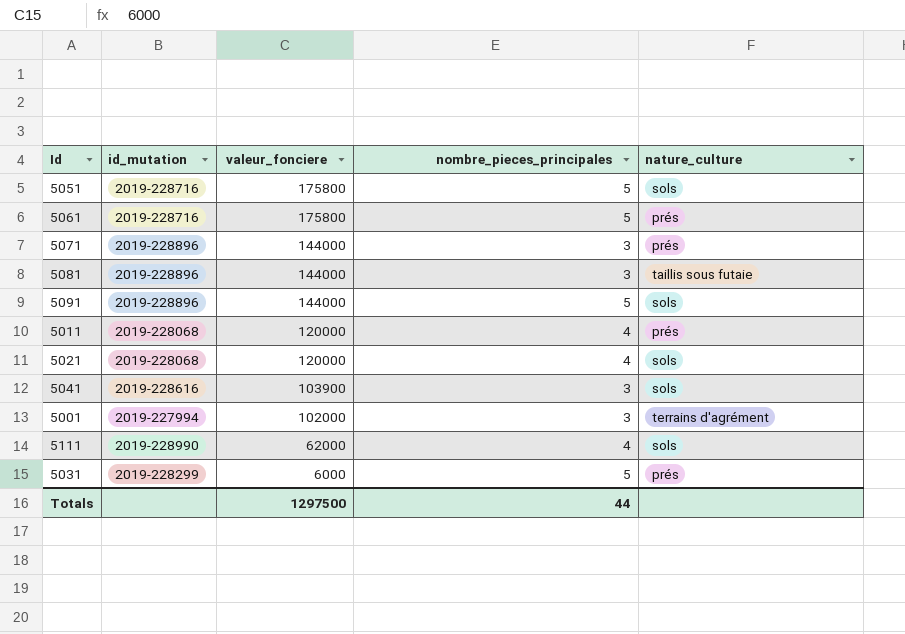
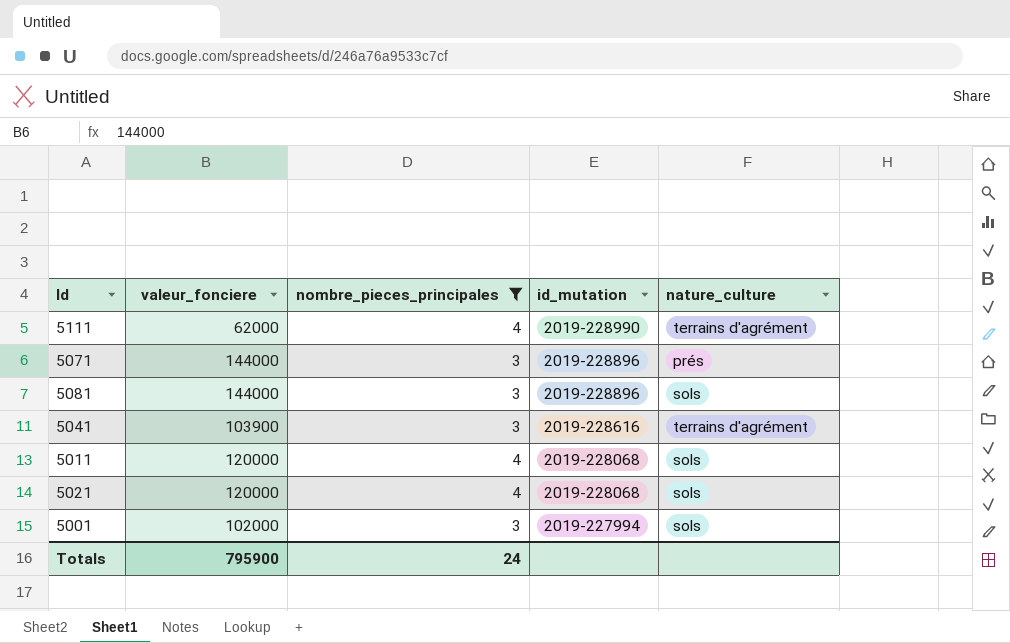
filter: none -> nombre_pieces_principales != 5
row order: valeur_fonciere descending -> id_mutation descending
column id_mutation | position: 2 -> 4
5111 | nature_culture: sols -> terrains d'agrément
5081 | nature_culture: taillis sous futaie -> sols
5041 | nature_culture: sols -> terrains d'agrément
5011 | nature_culture: prés -> sols
5001 | nature_culture: terrains d'agrément -> sols
Totals | valeur_fonciere: 1297500 -> 795900
Totals | nombre_pieces_principales: 44 -> 24

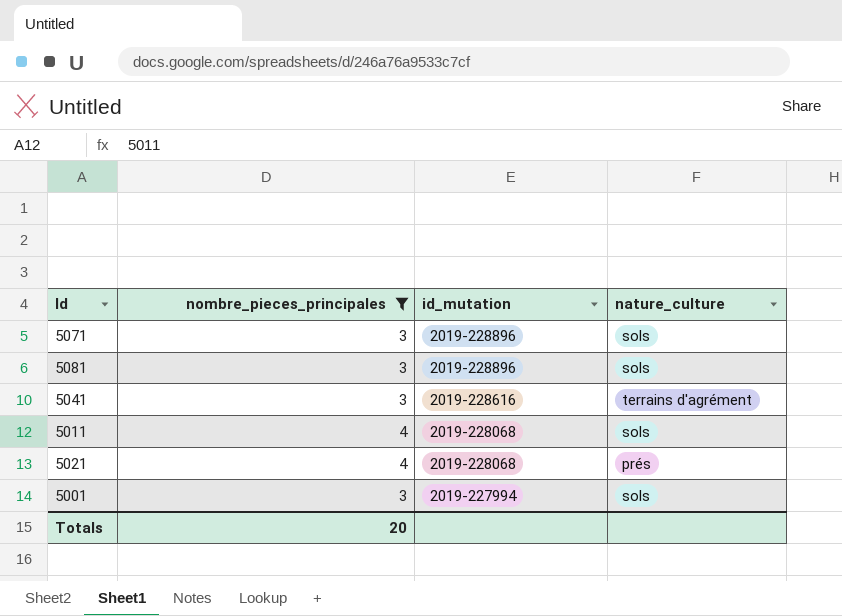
column valeur_fonciere | position: 2 -> none
row 5111: 62000 | 4 | 2019-228990 | terrains d'agrément -> none
5071 | nature_culture: prés -> sols
5021 | nature_culture: sols -> prés
Totals | nombre_pieces_principales: 24 -> 20

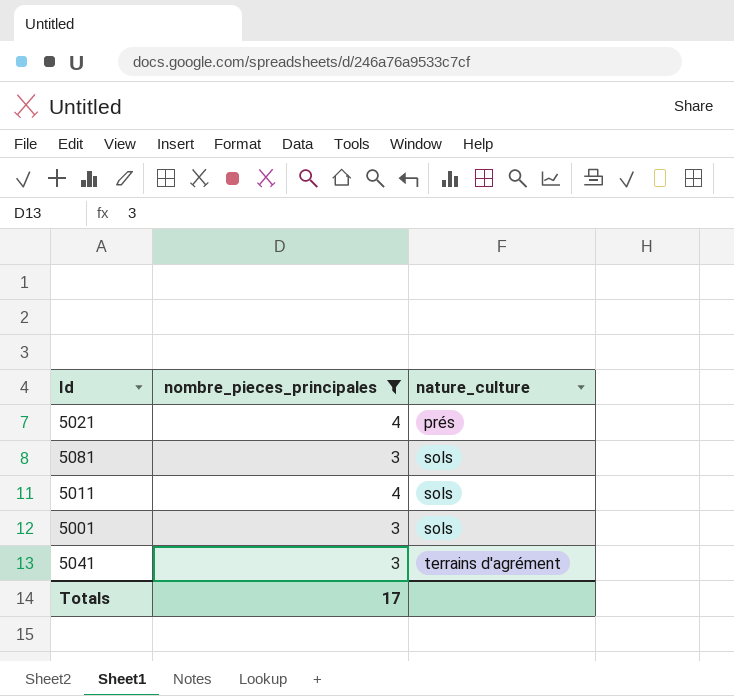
row order: id_mutation descending -> nature_culture ascending
column id_mutation | position: 3 -> none
row 5071: 3 | 2019-228896 | sols -> none
Totals | nombre_pieces_principales: 20 -> 17

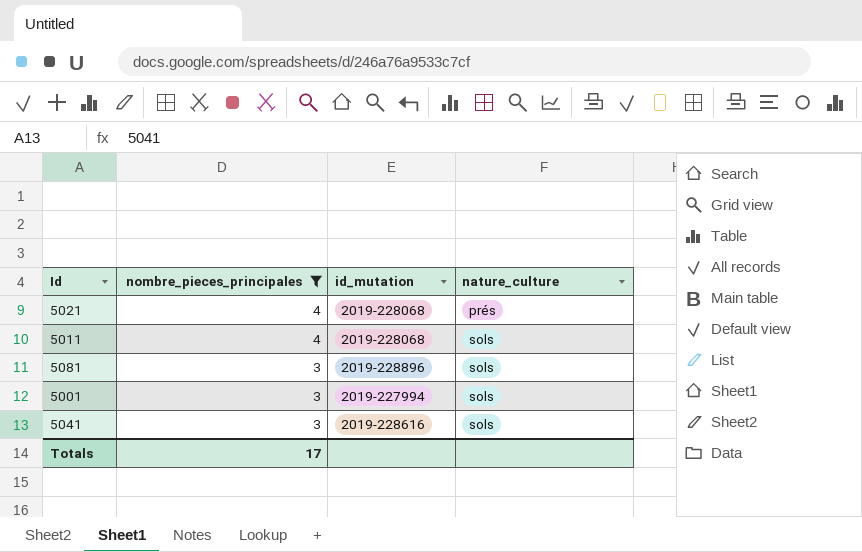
row order: nature_culture ascending -> nombre_pieces_principales descending
column id_mutation | position: none -> 3
5041 | nature_culture: terrains d'agrément -> sols

